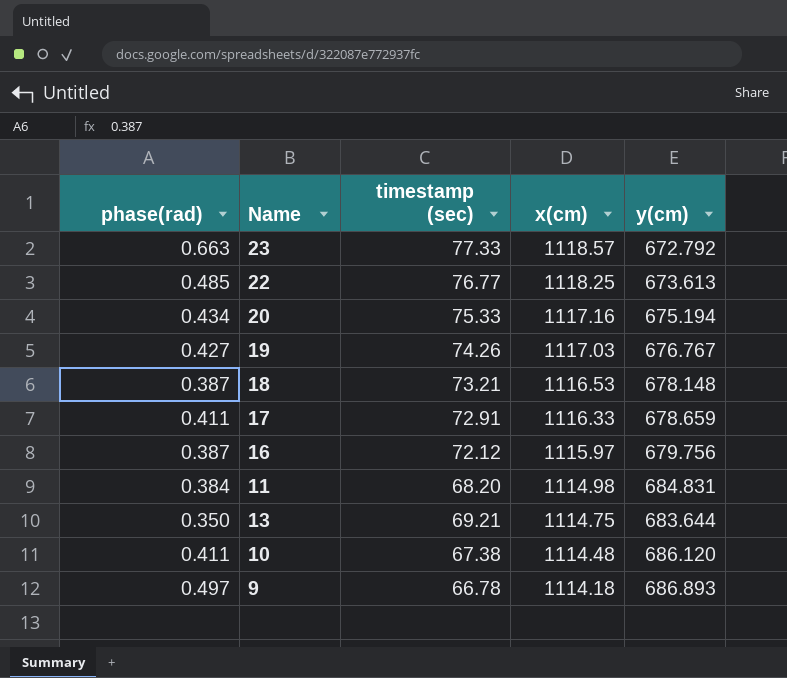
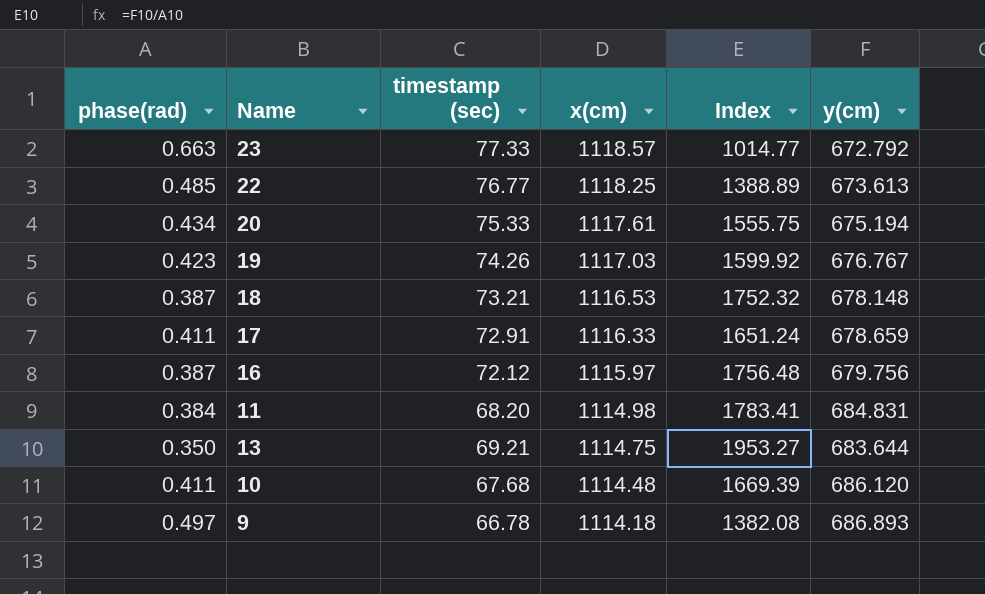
column Index | formula: none -> [y(cm)] / [phase(rad)]
20 | x(cm): 1117.16 -> 1117.61
19 | phase(rad): 0.427 -> 0.423
10 | timestamp (sec): 67.38 -> 67.68

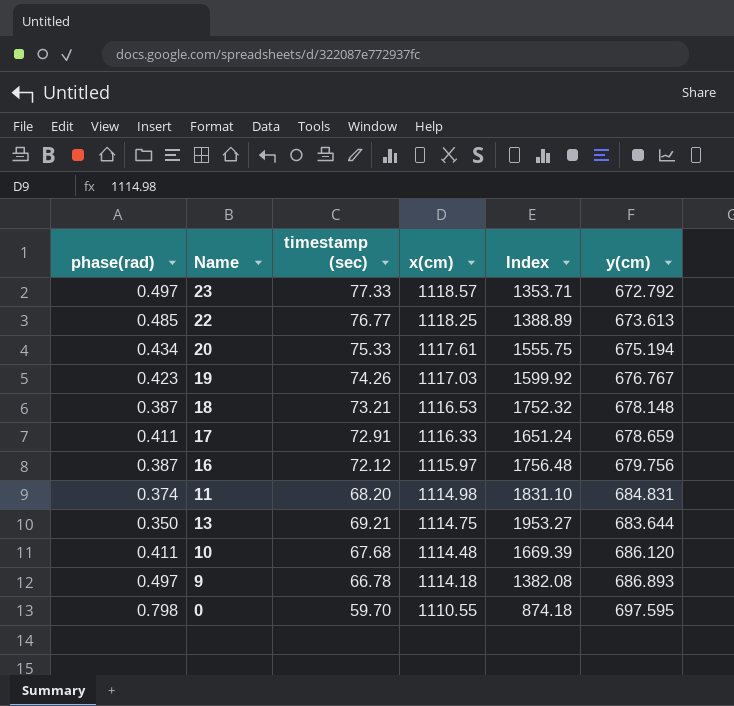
23 | phase(rad): 0.663 -> 0.497
23 | Index: 1014.77 -> 1353.71
11 | phase(rad): 0.384 -> 0.374
11 | Index: 1783.41 -> 1831.10
row 0: none -> 0.798 | 59.70 | 1110.55 | 874.18 | 697.595

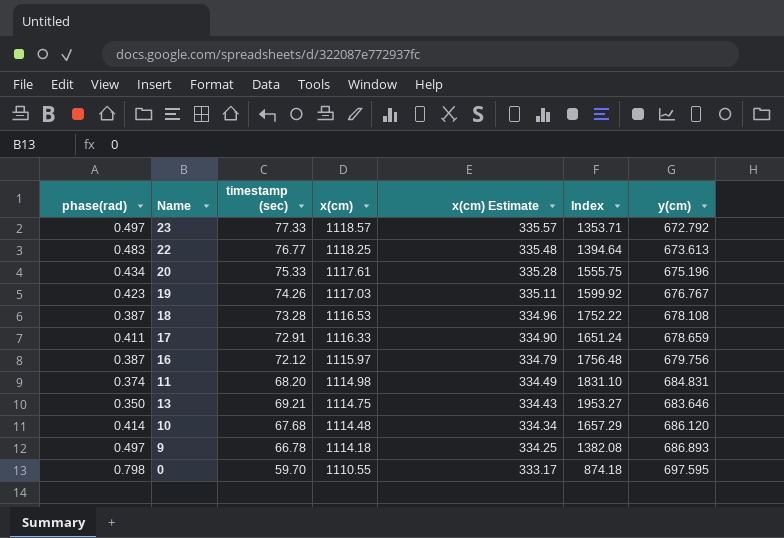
column x(cm) Estimate | formula: none -> [x(cm)] * 0.3
22 | phase(rad): 0.485 -> 0.483
22 | Index: 1388.89 -> 1394.64
20 | y(cm): 675.194 -> 675.196
18 | timestamp (sec): 73.21 -> 73.28
18 | Index: 1752.32 -> 1752.22
18 | y(cm): 678.148 -> 678.108
13 | y(cm): 683.644 -> 683.646
10 | phase(rad): 0.411 -> 0.414
10 | Index: 1669.39 -> 1657.29

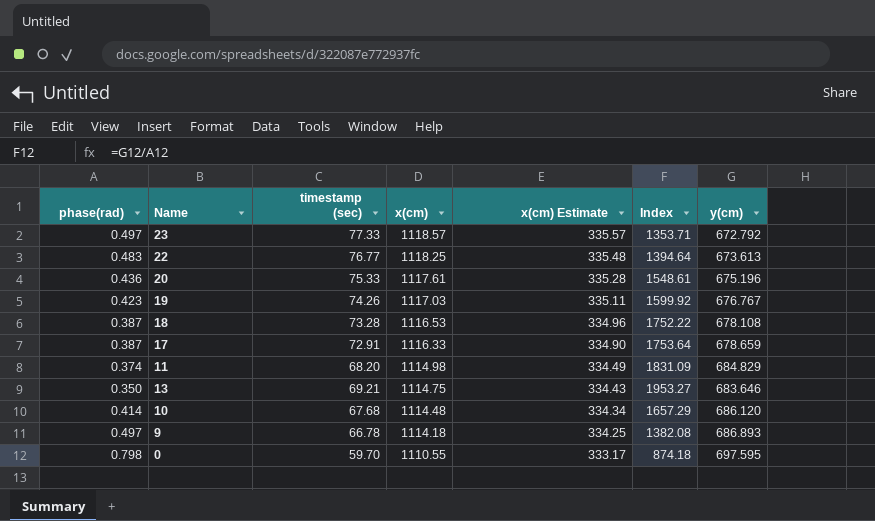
row 16: 0.387 | 72.12 | 1115.97 | 334.79 | 1756.48 | 679.756 -> none
20 | phase(rad): 0.434 -> 0.436
20 | Index: 1555.75 -> 1548.61
17 | phase(rad): 0.411 -> 0.387
17 | Index: 1651.24 -> 1753.64
11 | Index: 1831.10 -> 1831.09
11 | y(cm): 684.831 -> 684.829

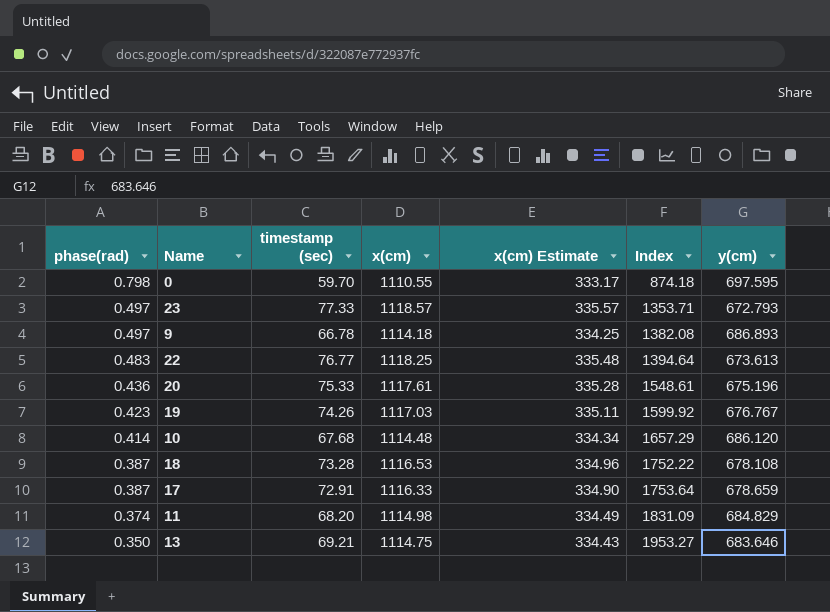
row order: x(cm) descending -> phase(rad) descending
23 | y(cm): 672.792 -> 672.793

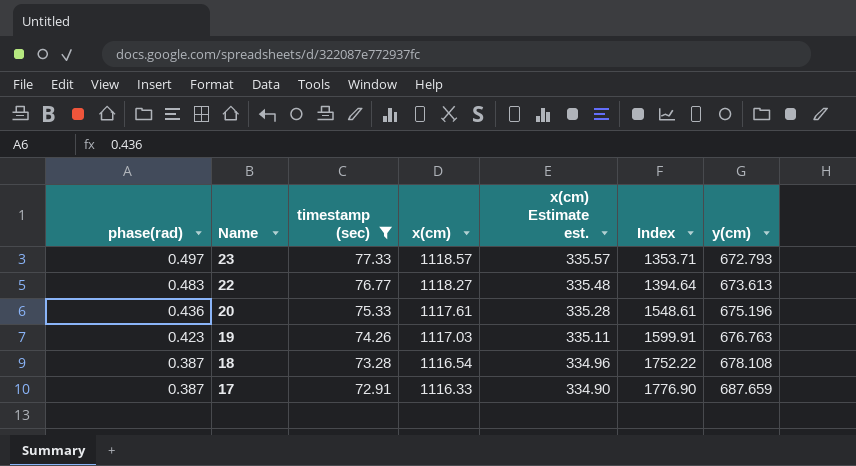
filter: none -> timestamp (sec) >= 72.91
column name: x(cm) Estimate -> x(cm) Estimate est.
22 | x(cm): 1118.25 -> 1118.27
19 | Index: 1599.92 -> 1599.91
19 | y(cm): 676.767 -> 676.763
18 | x(cm): 1116.53 -> 1116.54
17 | Index: 1753.64 -> 1776.90
17 | y(cm): 678.659 -> 687.659

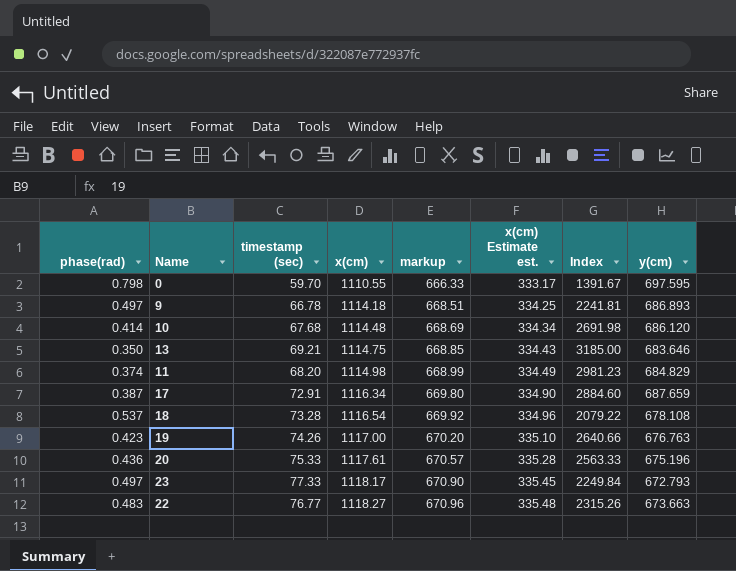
filter: timestamp (sec) >= 72.91 -> none
row order: phase(rad) descending -> x(cm) ascending
column markup | formula: none -> [x(cm)] * 0.6
column Index | formula: [y(cm)] / [phase(rad)] -> [x(cm)] / [phase(rad)]
17 | x(cm): 1116.33 -> 1116.34
18 | phase(rad): 0.387 -> 0.537
19 | x(cm): 1117.03 -> 1117.00
19 | x(cm) Estimate est.: 335.11 -> 335.10
23 | x(cm): 1118.57 -> 1118.17
23 | x(cm) Estimate est.: 335.57 -> 335.45
22 | y(cm): 673.613 -> 673.663

